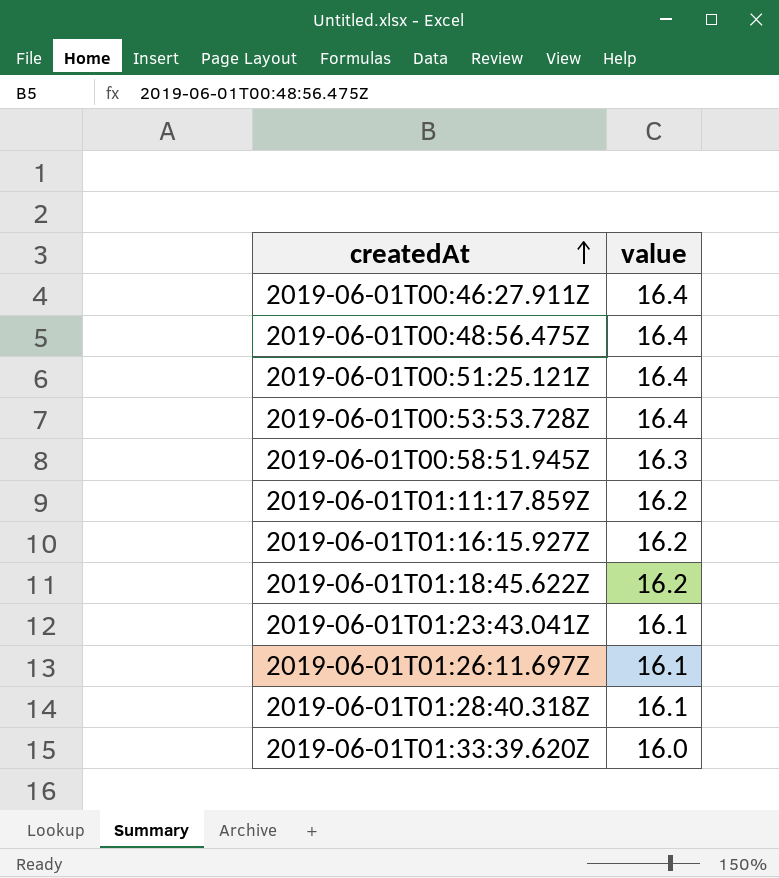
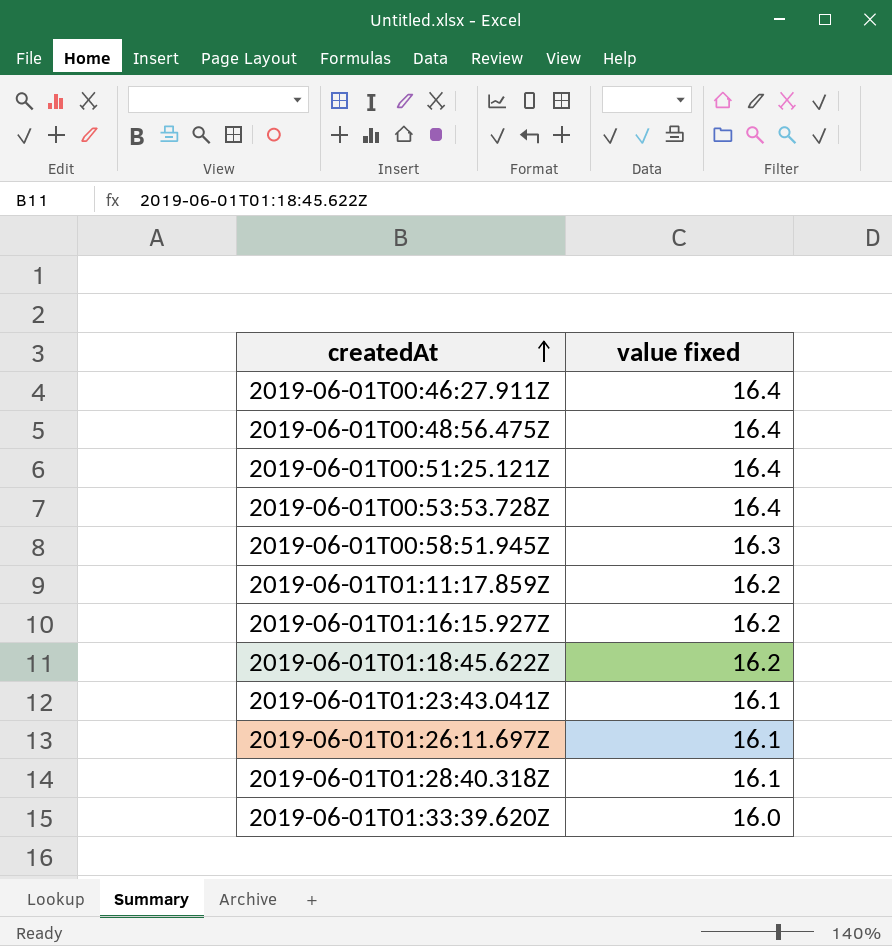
column name: value -> value fixed

